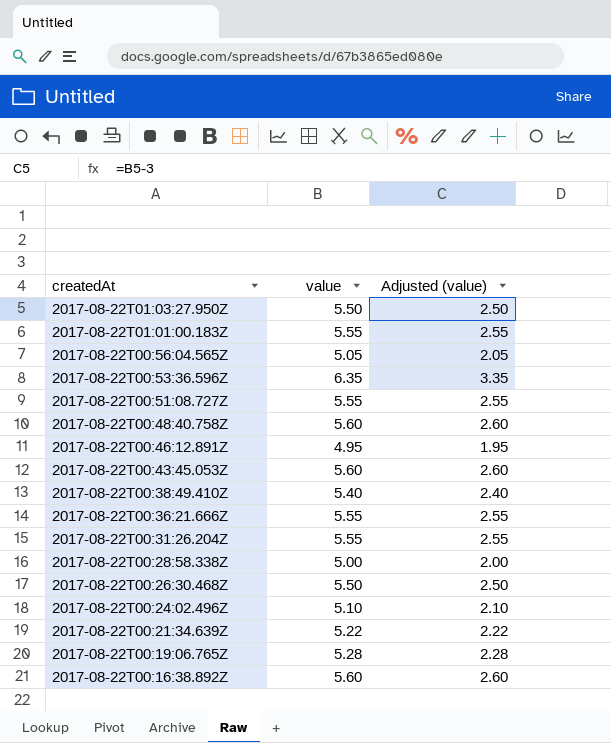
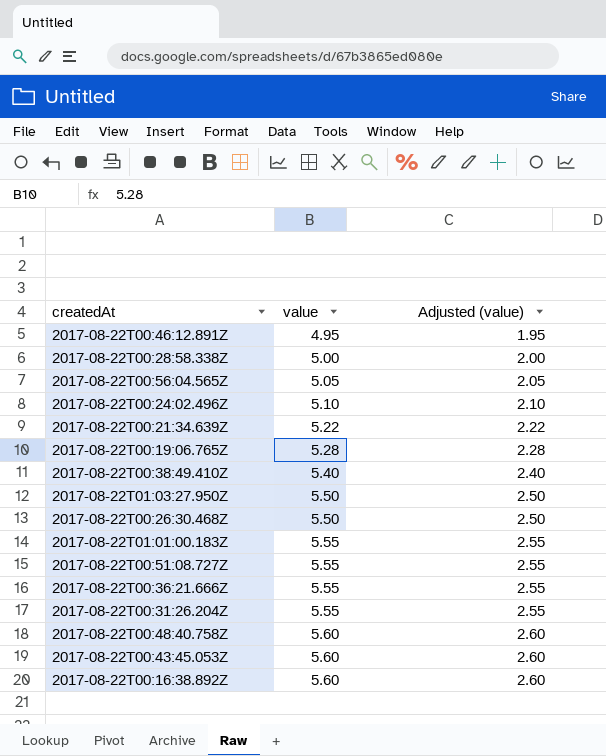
row order: createdAt descending -> value ascending
row 2017-08-22T00:53:36.596Z: 6.35 | 3.35 -> none

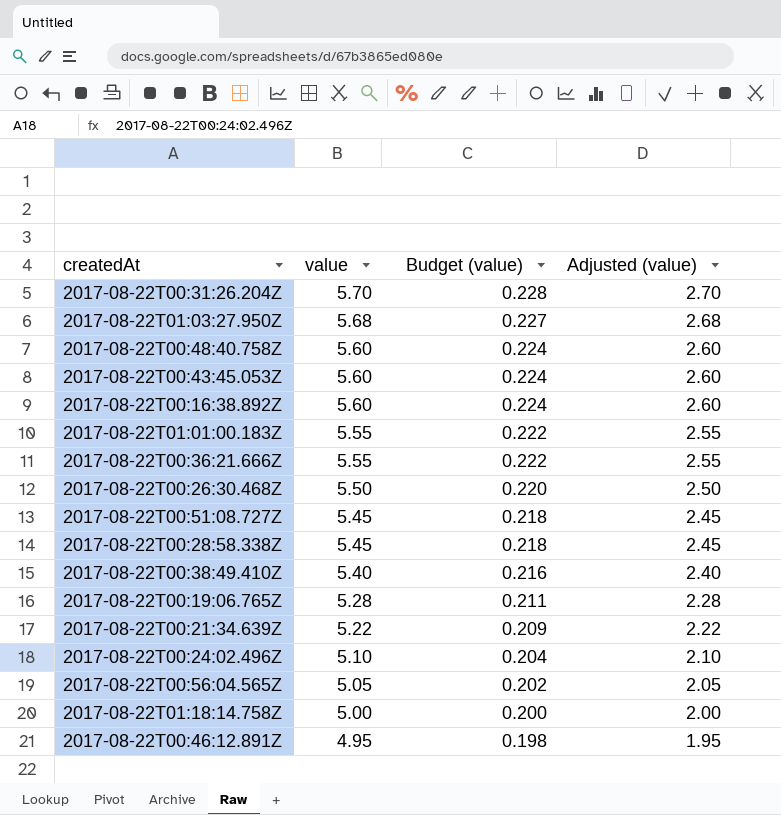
row order: value ascending -> value descending
column Budget (value) | formula: none -> [value] * 0.04
2017-08-22T00:31:26.204Z | value: 5.55 -> 5.70
2017-08-22T00:31:26.204Z | Adjusted (value): 2.55 -> 2.70
2017-08-22T01:03:27.950Z | value: 5.50 -> 5.68
2017-08-22T01:03:27.950Z | Adjusted (value): 2.50 -> 2.68
2017-08-22T00:51:08.727Z | value: 5.55 -> 5.45
2017-08-22T00:51:08.727Z | Adjusted (value): 2.55 -> 2.45
2017-08-22T00:28:58.338Z | value: 5.00 -> 5.45
2017-08-22T00:28:58.338Z | Adjusted (value): 2.00 -> 2.45
row 2017-08-22T01:18:14.758Z: none -> 5.00 | 0.200 | 2.00

